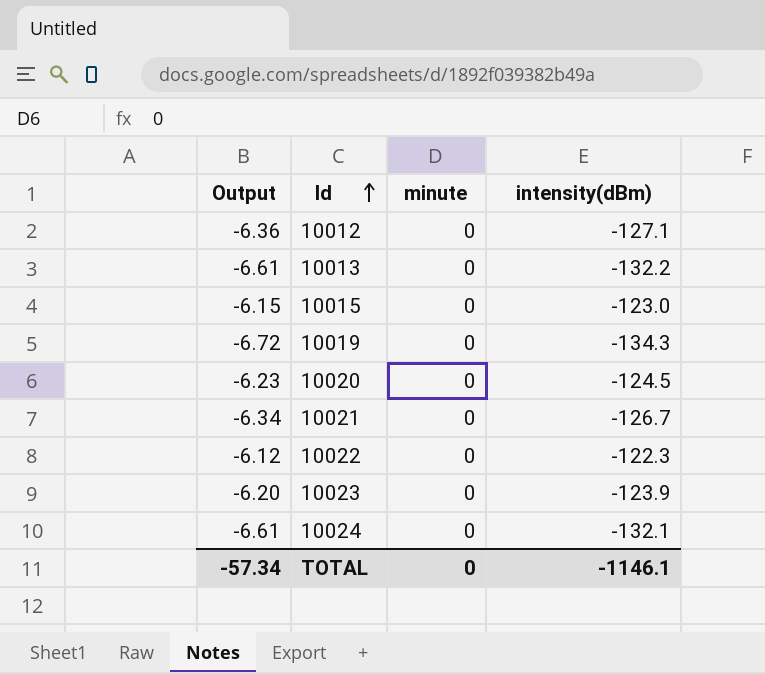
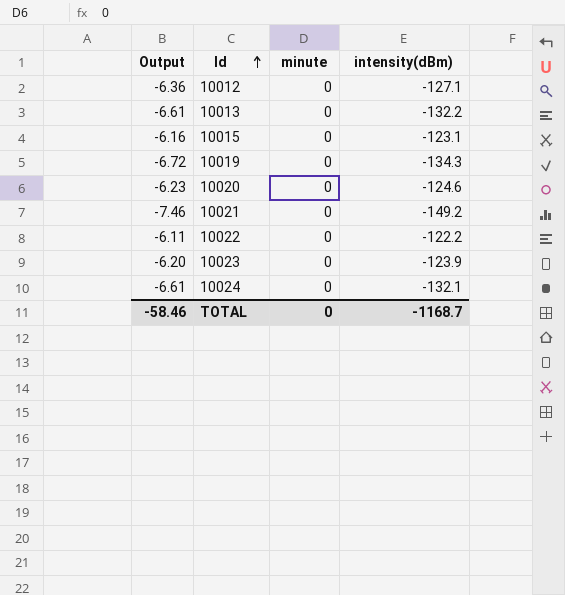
10015 | Output: -6.15 -> -6.16
10015 | intensity(dBm): -123.0 -> -123.1
10020 | intensity(dBm): -124.5 -> -124.6
10021 | Output: -6.34 -> -7.46
10021 | intensity(dBm): -126.7 -> -149.2
10022 | Output: -6.12 -> -6.11
10022 | intensity(dBm): -122.3 -> -122.2
TOTAL | Output: -57.34 -> -58.46
TOTAL | intensity(dBm): -1146.1 -> -1168.7

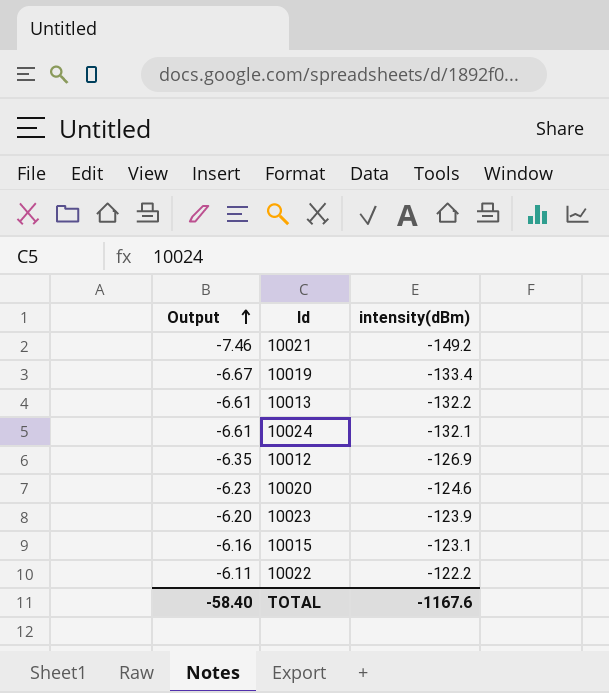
row order: Id ascending -> Output ascending
column minute | position: 3 -> none
10019 | Output: -6.72 -> -6.67
10019 | intensity(dBm): -134.3 -> -133.4
10012 | Output: -6.36 -> -6.35
10012 | intensity(dBm): -127.1 -> -126.9
TOTAL | Output: -58.46 -> -58.40
TOTAL | intensity(dBm): -1168.7 -> -1167.6

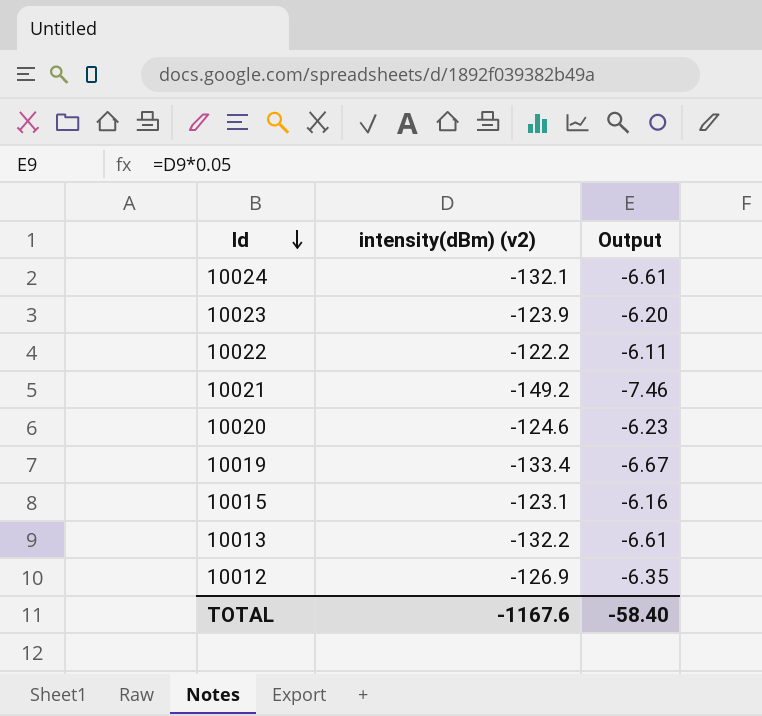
row order: Output ascending -> Id descending
column name: intensity(dBm) -> intensity(dBm) (v2)
column Output | position: 1 -> 3

